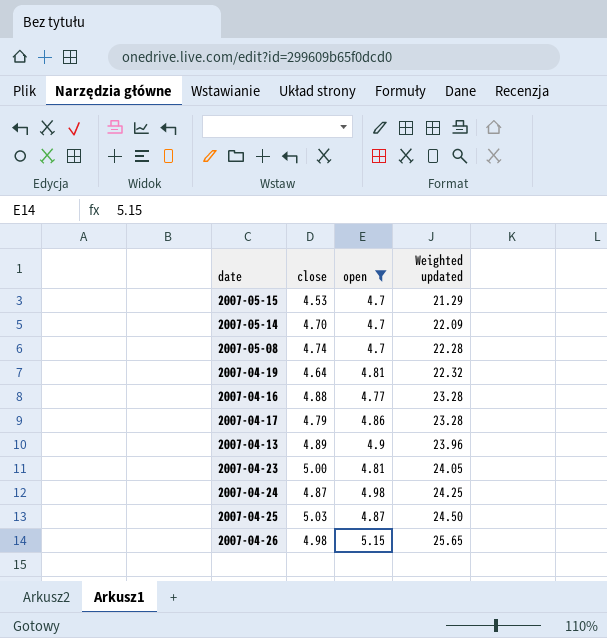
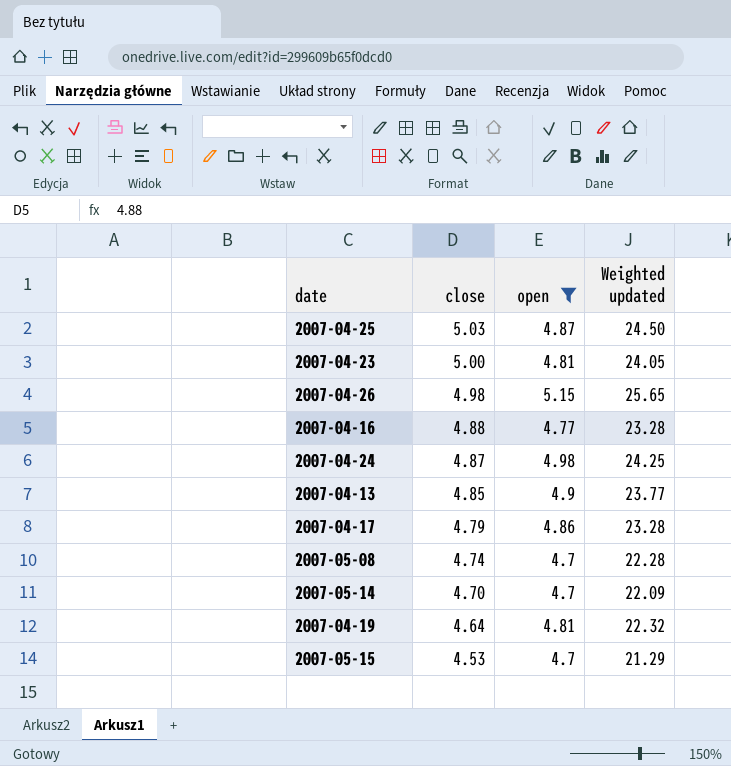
row order: Weighted updated ascending -> close descending
2007-04-13 | close: 4.89 -> 4.85
2007-04-13 | Weighted updated: 23.96 -> 23.77

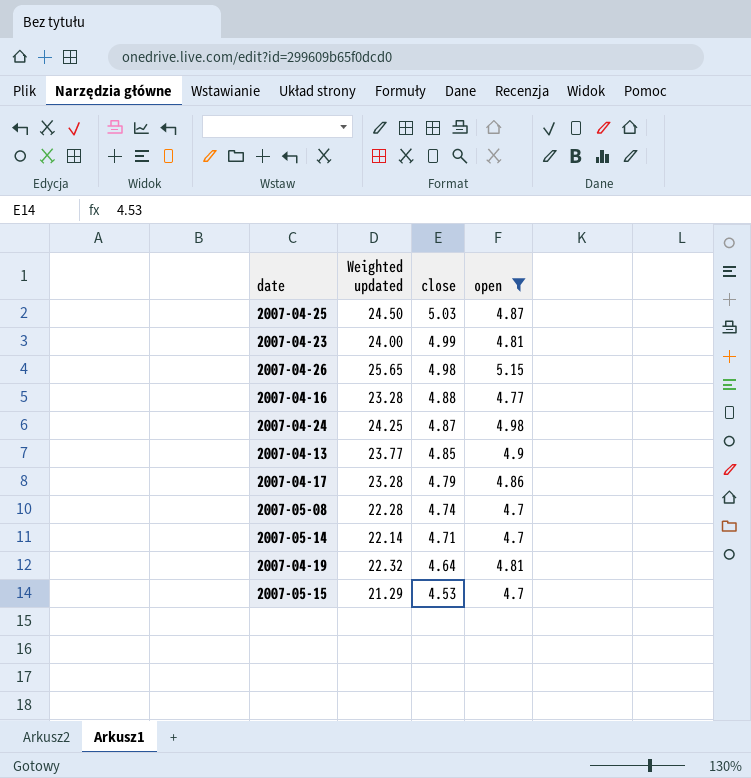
column Weighted updated | position: 4 -> 2
2007-04-23 | Weighted updated: 24.05 -> 24.00
2007-04-23 | close: 5.00 -> 4.99
2007-05-14 | Weighted updated: 22.09 -> 22.14
2007-05-14 | close: 4.70 -> 4.71

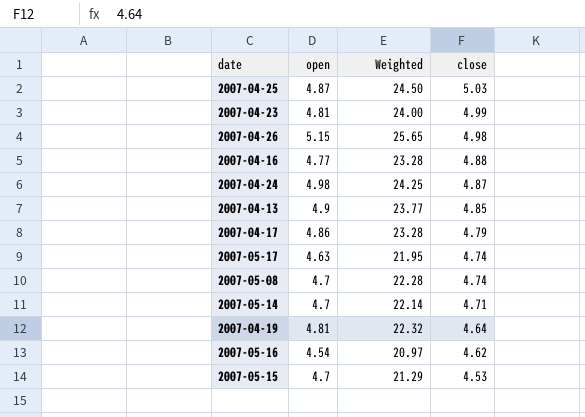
filter: open >= 4.7 -> none
column open | position: 4 -> 2
column name: Weighted updated -> Weighted

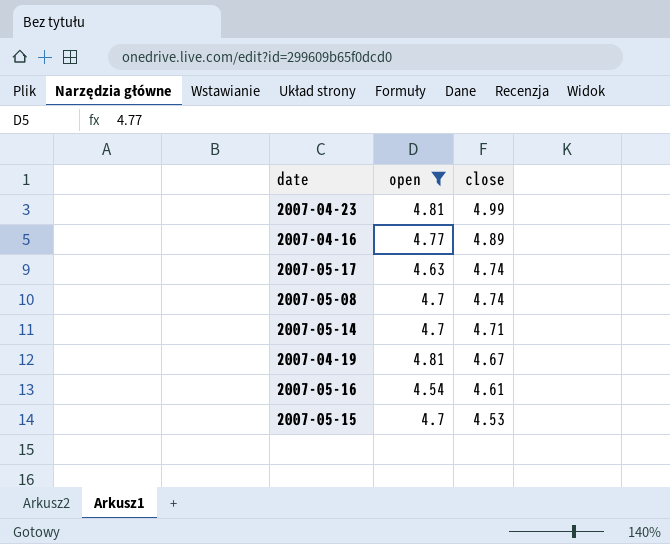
filter: none -> open <= 4.81
column Weighted | formula: [open] * [close] -> none
2007-04-16 | close: 4.88 -> 4.89
2007-04-19 | close: 4.64 -> 4.67
2007-05-16 | close: 4.62 -> 4.61

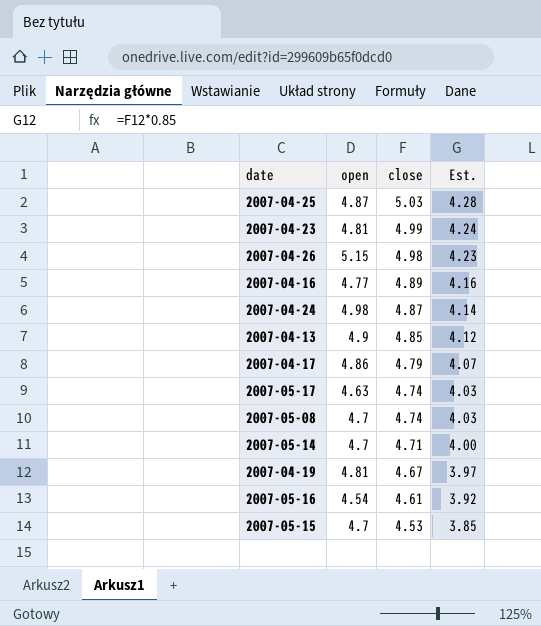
filter: open <= 4.81 -> none
column Est. | formula: none -> [close] * 0.85

